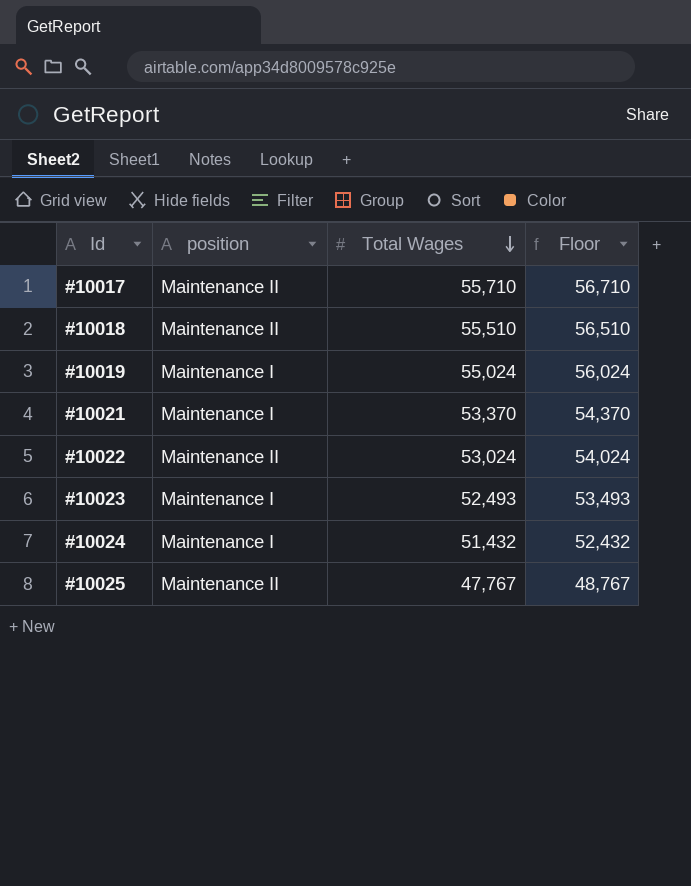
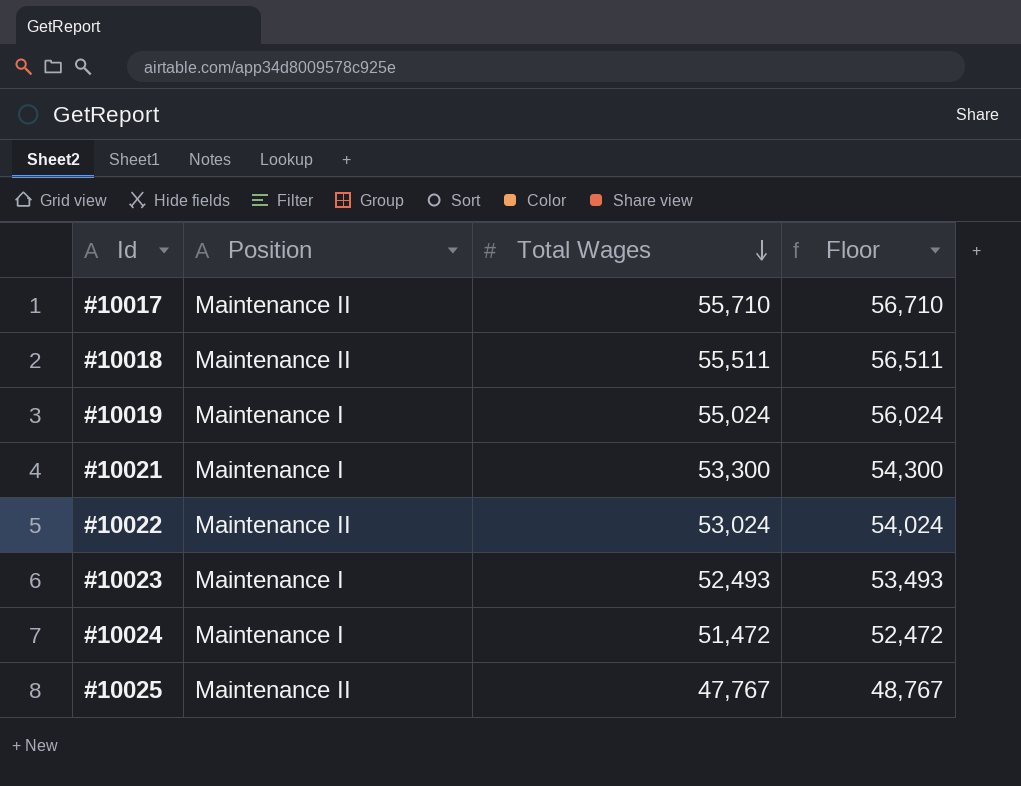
column name: position -> Position
#10018 | Total Wages: 55,510 -> 55,511
#10018 | Floor: 56,510 -> 56,511
#10021 | Total Wages: 53,370 -> 53,300
#10021 | Floor: 54,370 -> 54,300
#10024 | Total Wages: 51,432 -> 51,472
#10024 | Floor: 52,432 -> 52,472

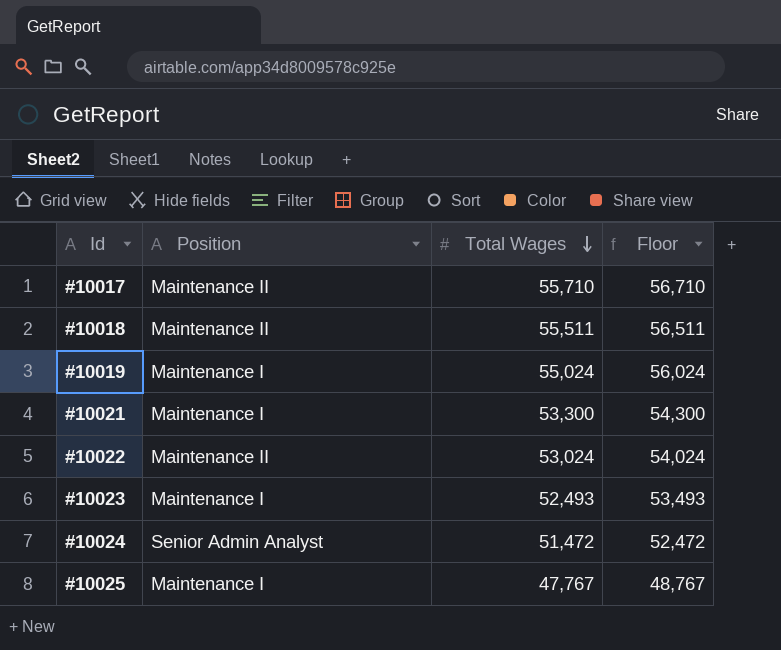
#10024 | Position: Maintenance I -> Senior Admin Analyst
#10025 | Position: Maintenance II -> Maintenance I

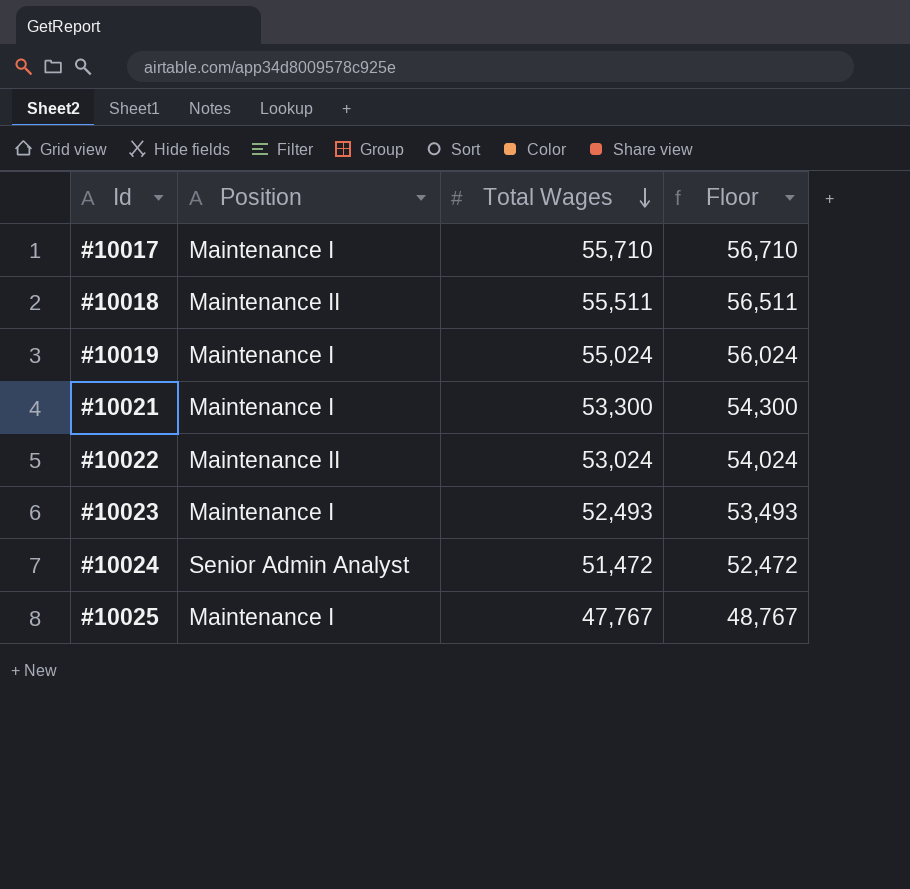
#10017 | Position: Maintenance II -> Maintenance I

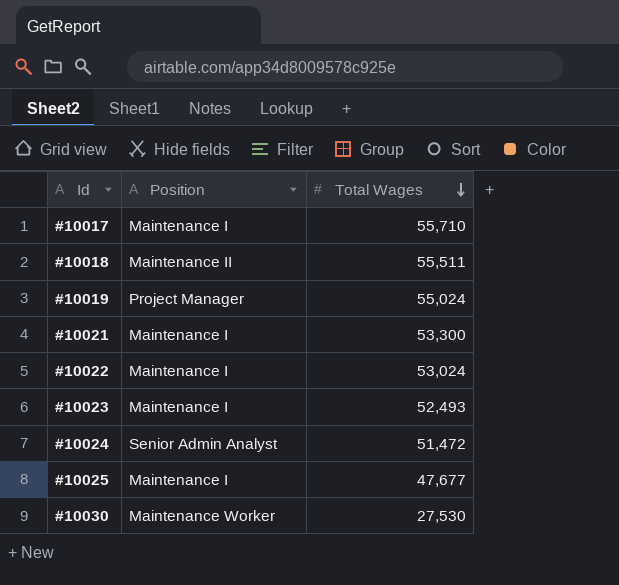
column Floor | formula: [Total Wages] + 1000 -> none
#10019 | Position: Maintenance I -> Project Manager
#10022 | Position: Maintenance II -> Maintenance I
#10025 | Total Wages: 47,767 -> 47,677
row #10030: none -> Maintenance Worker | 27,530

